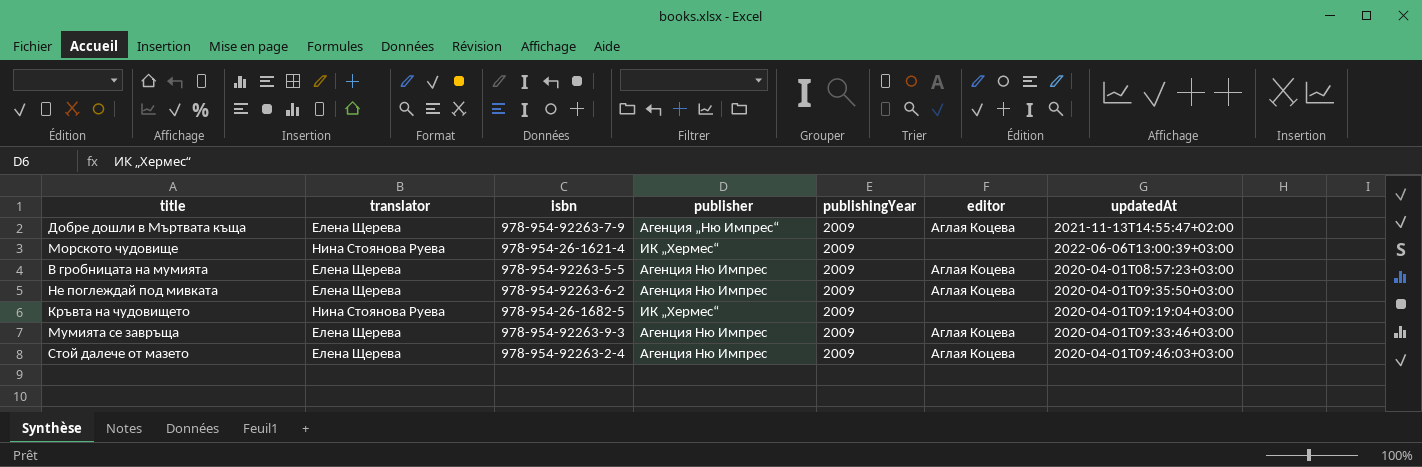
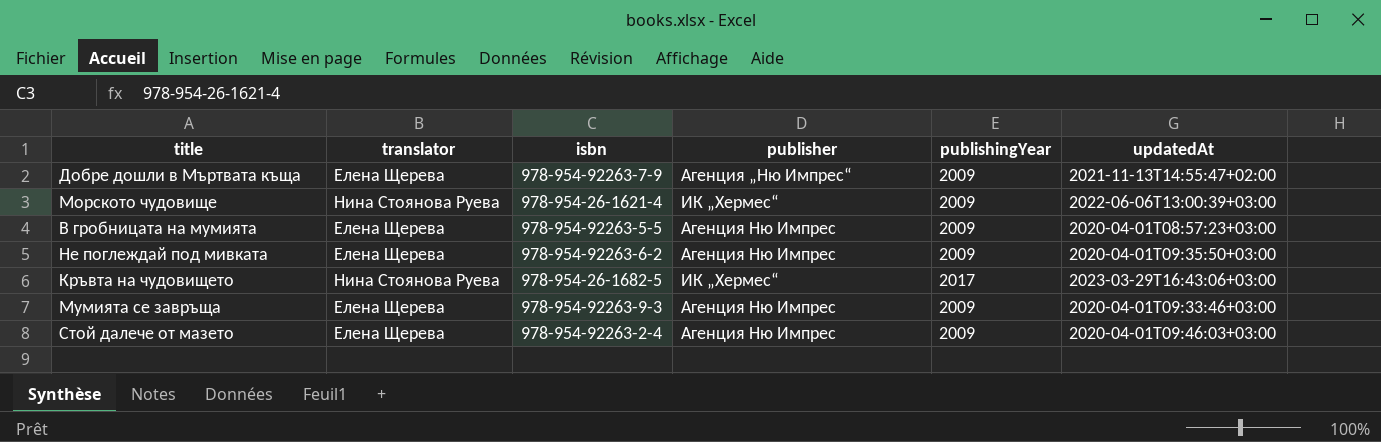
column editor | position: 6 -> none
Кръвта на чудовището | publishingYear: 2009 -> 2017
Кръвта на чудовището | updatedAt: 2020-04-01T09:19:04+03:00 -> 2023-03-29T16:43:06+03:00

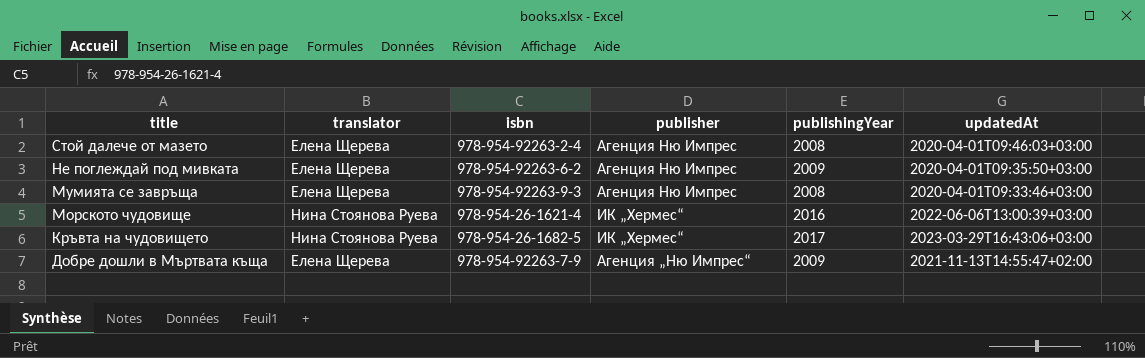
row order: none -> title descending
row В гробницата на мумията: Елена Щерева | 978-954-92263-5-5 | Агенция Ню Импрес | 2009 | 2020-04-01T08:57:23+03:00 -> none
Стой далече от мазето | publishingYear: 2009 -> 2008
Мумията се завръща | publishingYear: 2009 -> 2008
Морското чудовище | publishingYear: 2009 -> 2016

